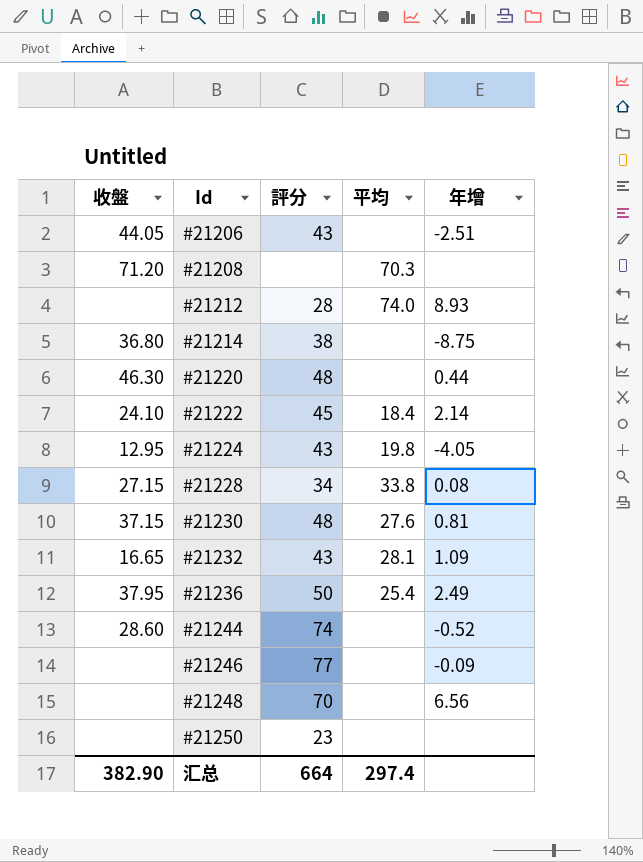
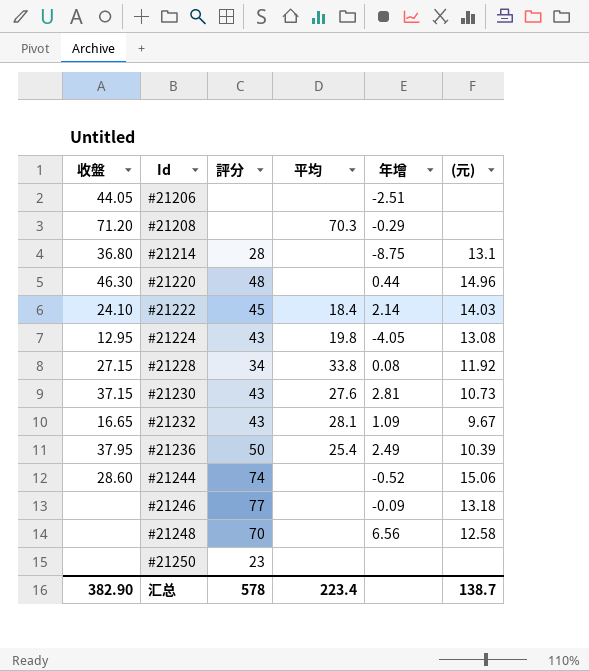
column (元) | position: none -> 6
row #21212: none | 28 | 74.0 | 8.93 -> none
#21206 | 評分: 43 -> none
#21208 | 年增: none -> -0.29
#21214 | 評分: 38 -> 28
#21230 | 評分: 48 -> 43
#21230 | 年增: 0.81 -> 2.81
汇总 | 評分: 664 -> 578
汇总 | 平均: 297.4 -> 223.4

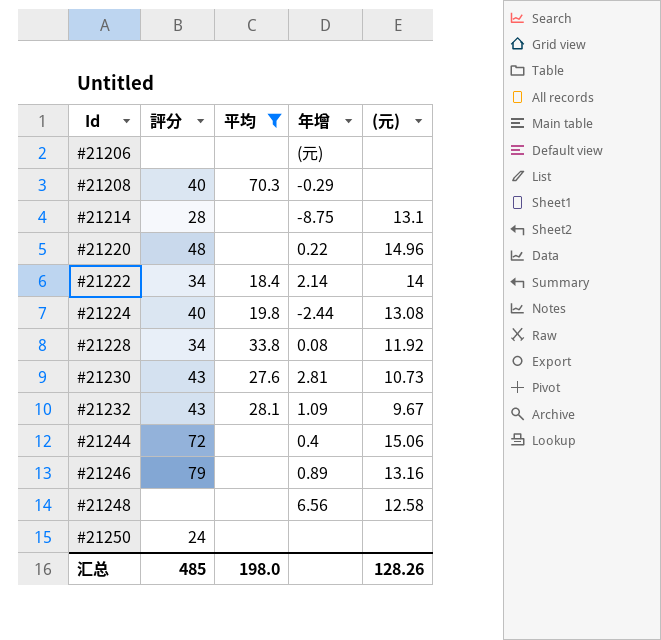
filter: none -> 平均 != 25.4
column 收盤 | position: 1 -> none
#21206 | 年增: -2.51 -> (元)
#21208 | 評分: none -> 40
#21220 | 年增: 0.44 -> 0.22
#21222 | 評分: 45 -> 34
#21222 | (元): 14.03 -> 14
#21224 | 評分: 43 -> 40
#21224 | 年增: -4.05 -> -2.44
#21244 | 評分: 74 -> 72
#21244 | 年增: -0.52 -> 0.4
#21246 | 評分: 77 -> 79
#21246 | 年增: -0.09 -> 0.89
#21246 | (元): 13.18 -> 13.16
#21248 | 評分: 70 -> none
#21250 | 評分: 23 -> 24
汇总 | 評分: 578 -> 485
汇总 | 平均: 223.4 -> 198.0
汇总 | (元): 138.7 -> 128.26

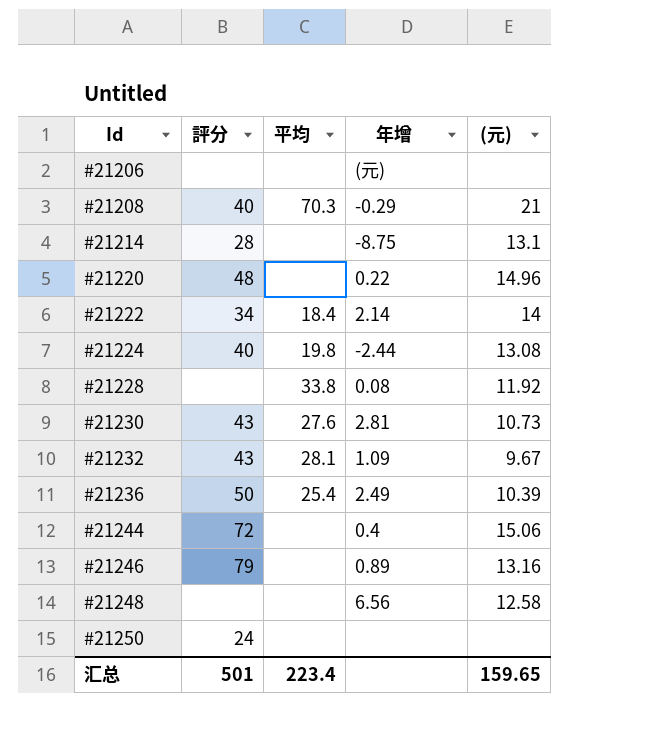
filter: 平均 != 25.4 -> none
#21208 | (元): none -> 21
#21228 | 評分: 34 -> none
汇总 | 評分: 485 -> 501
汇总 | 平均: 198.0 -> 223.4
汇总 | (元): 128.26 -> 159.65

